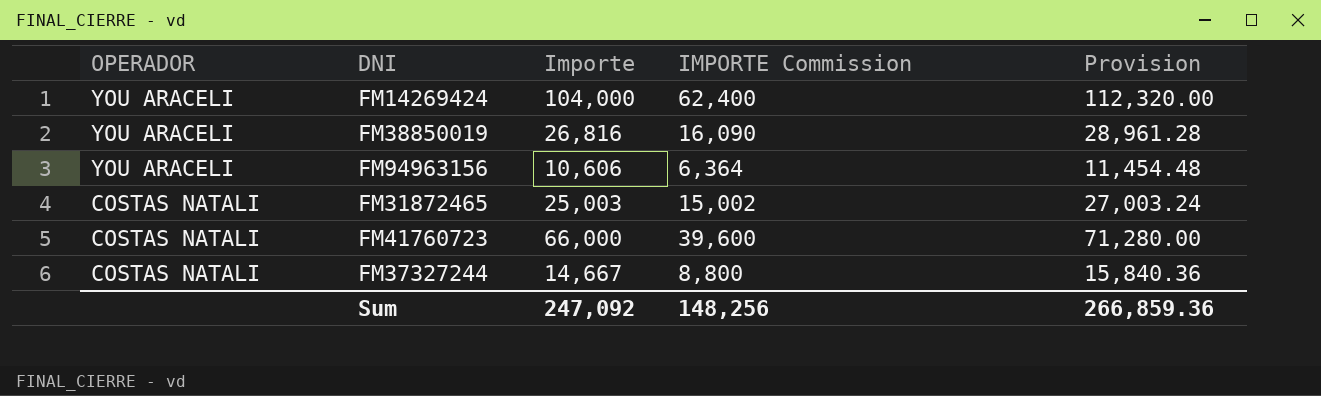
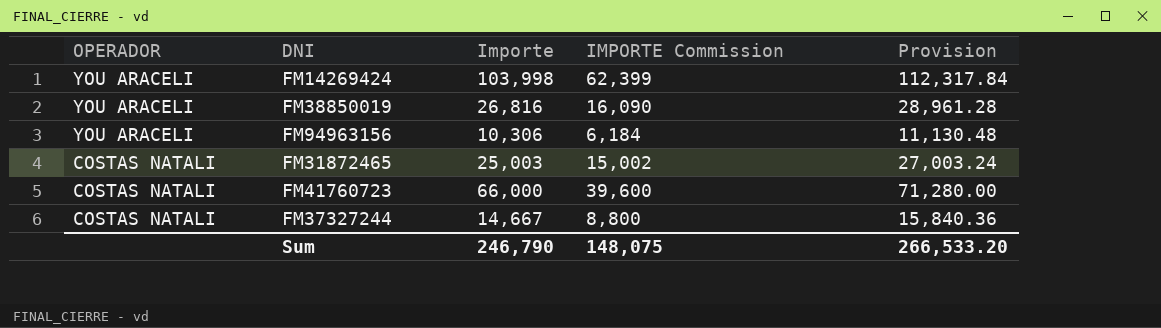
FM14269424 | Importe: 104,000 -> 103,998
FM14269424 | IMPORTE Commission: 62,400 -> 62,399
FM14269424 | Provision: 112,320.00 -> 112,317.84
FM94963156 | Importe: 10,606 -> 10,306
FM94963156 | IMPORTE Commission: 6,364 -> 6,184
FM94963156 | Provision: 11,454.48 -> 11,130.48
Sum | Importe: 247,092 -> 246,790
Sum | IMPORTE Commission: 148,256 -> 148,075
Sum | Provision: 266,859.36 -> 266,533.20

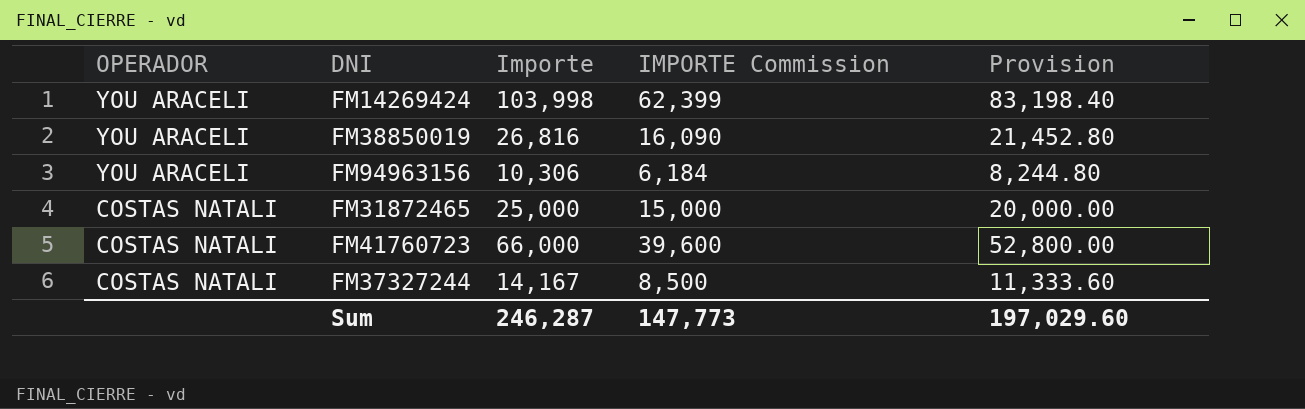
column Provision | formula: [Importe] * 1.08 -> [Importe] * 0.8
FM31872465 | Importe: 25,003 -> 25,000
FM31872465 | IMPORTE Commission: 15,002 -> 15,000
FM37327244 | Importe: 14,667 -> 14,167
FM37327244 | IMPORTE Commission: 8,800 -> 8,500
Sum | Importe: 246,790 -> 246,287
Sum | IMPORTE Commission: 148,075 -> 147,773
Sum | Provision: 266,533.20 -> 197,029.60

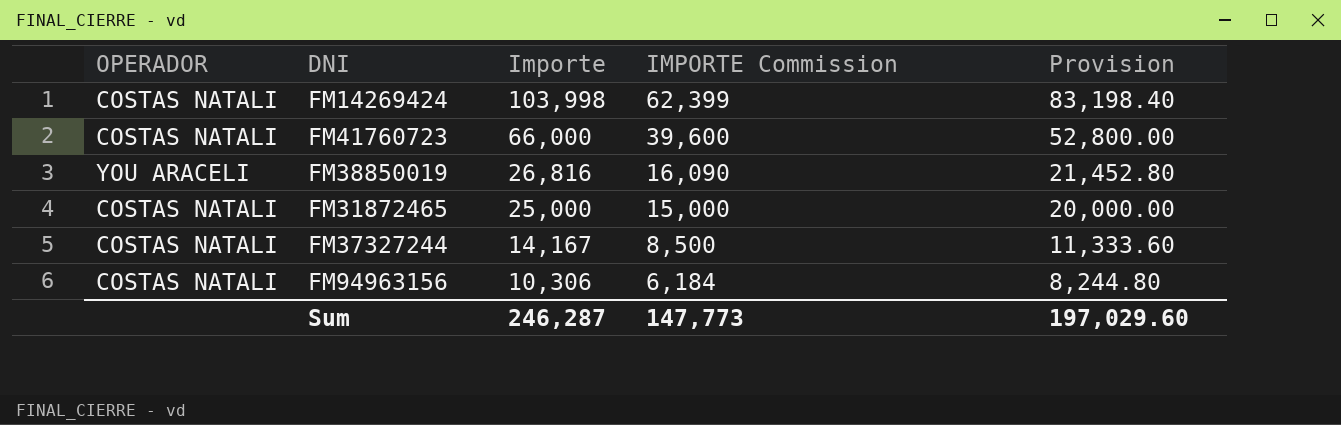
row order: OPERADOR descending -> Importe descending
FM14269424 | OPERADOR: YOU ARACELI -> COSTAS NATALI
FM94963156 | OPERADOR: YOU ARACELI -> COSTAS NATALI

